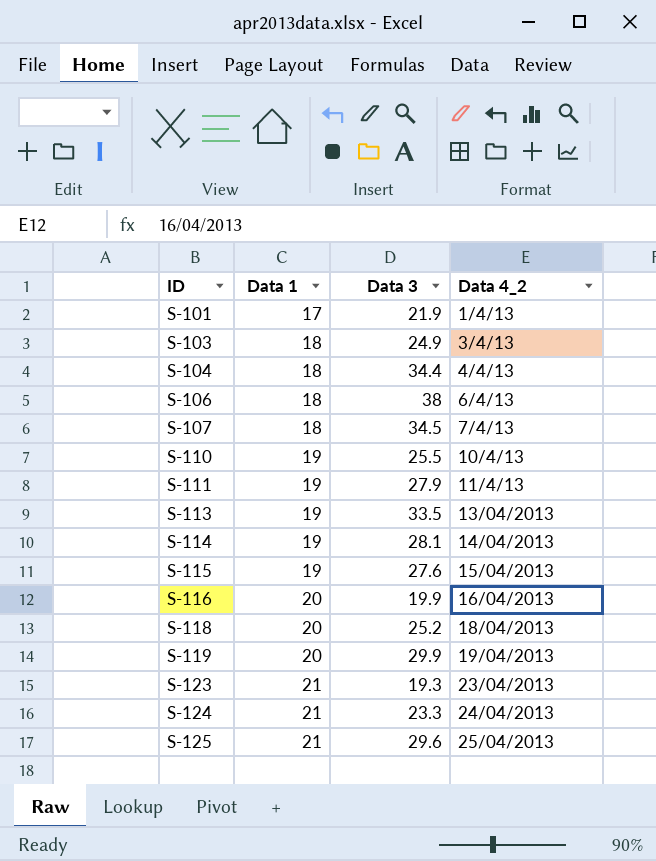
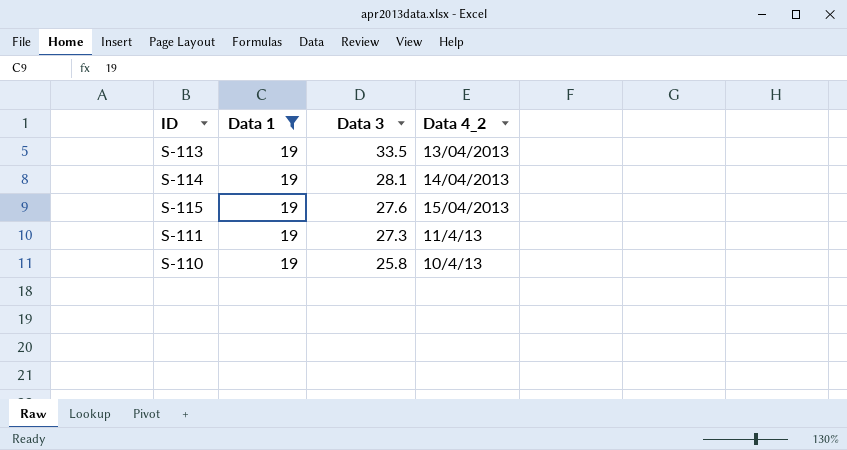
filter: none -> Data 1 = 19
row order: ID ascending -> Data 3 descending
S-111 | Data 3: 27.9 -> 27.3
S-110 | Data 3: 25.5 -> 25.8

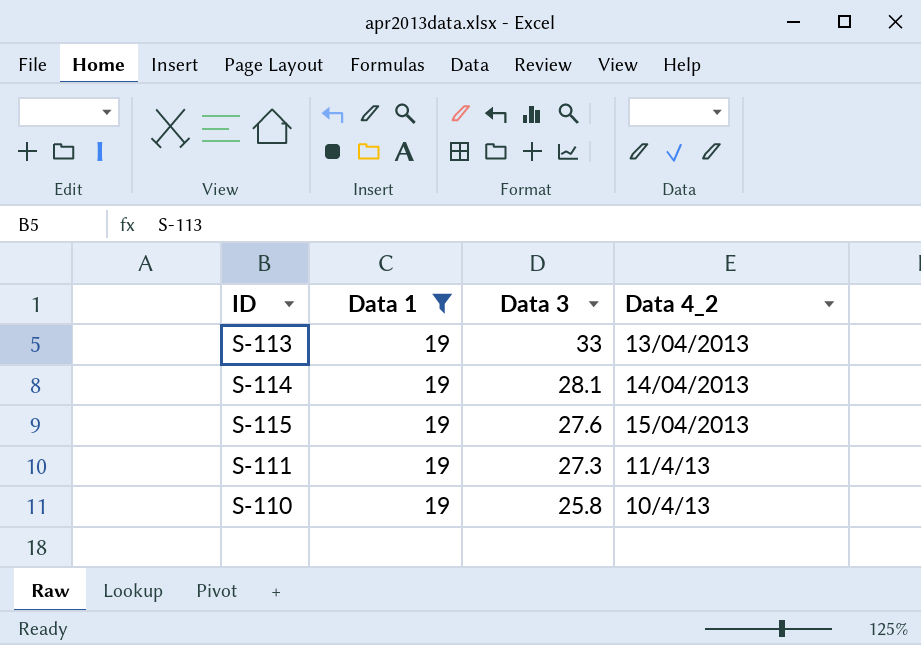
S-113 | Data 3: 33.5 -> 33

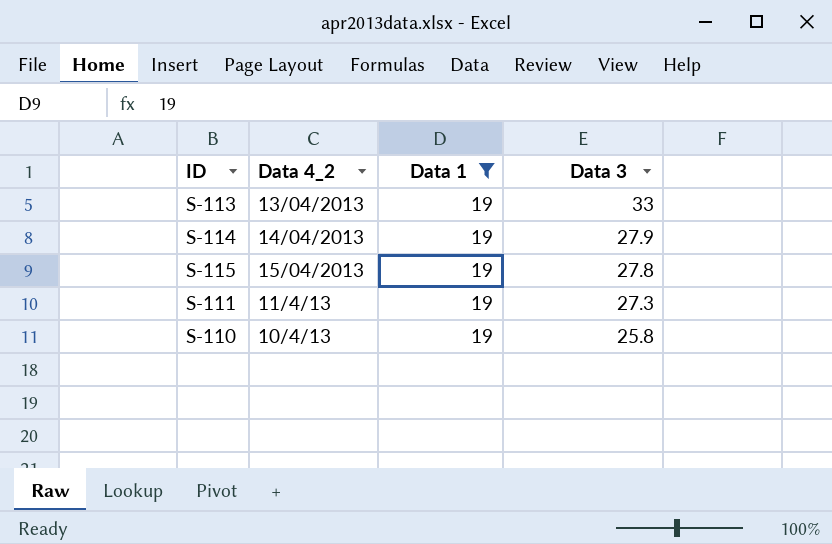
column Data 4_2 | position: 4 -> 2
S-114 | Data 3: 28.1 -> 27.9
S-115 | Data 3: 27.6 -> 27.8

